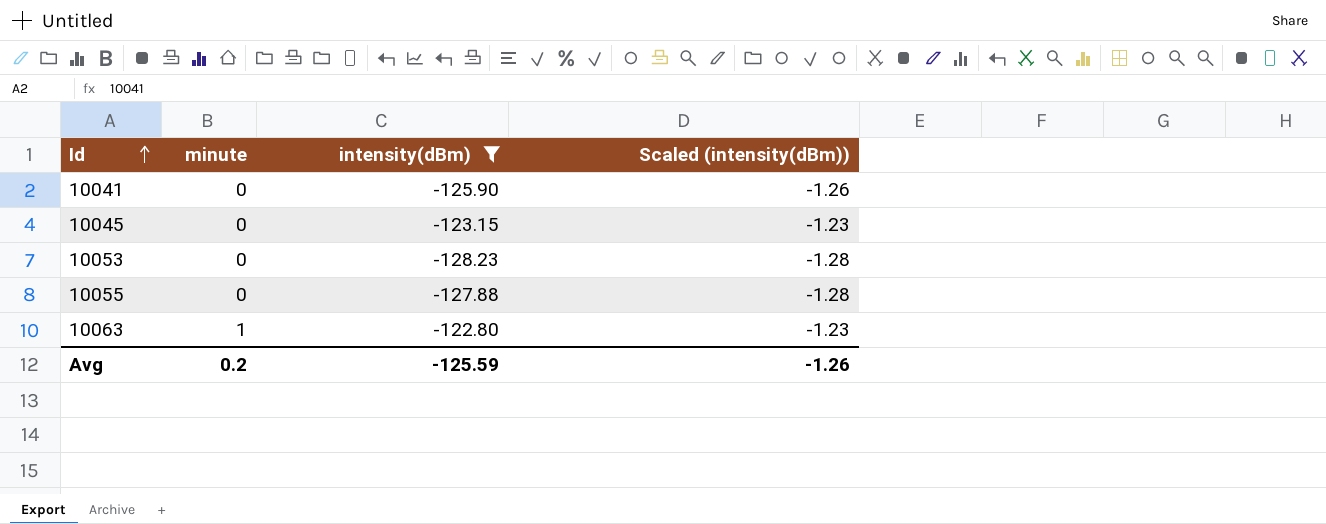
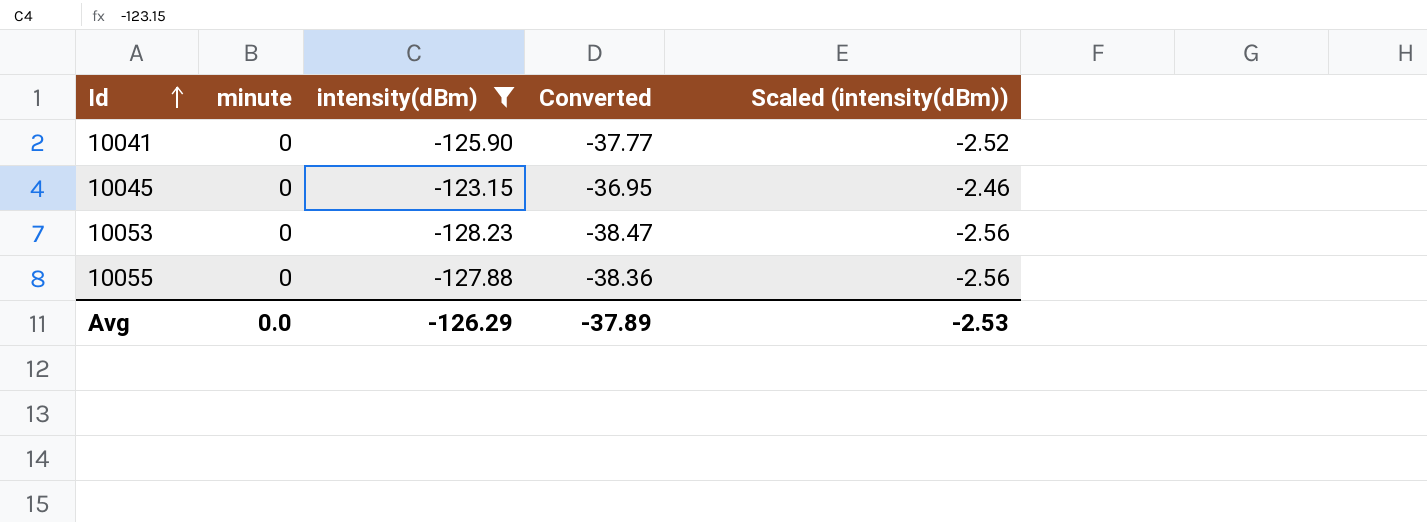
column Converted | formula: none -> [intensity(dBm)] * 0.3
column Scaled (intensity(dBm)) | formula: [intensity(dBm)] * 0.01 -> [intensity(dBm)] * 0.02
row 10063: 1 | -122.80 | -1.23 -> none
Avg | minute: 0.2 -> 0.0
Avg | intensity(dBm): -125.59 -> -126.29
Avg | Scaled (intensity(dBm)): -1.26 -> -2.53

